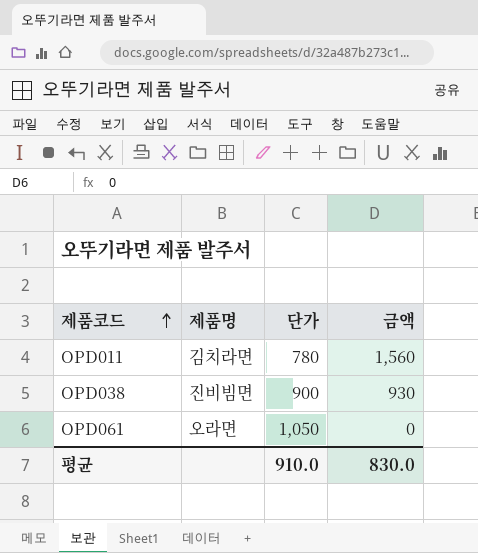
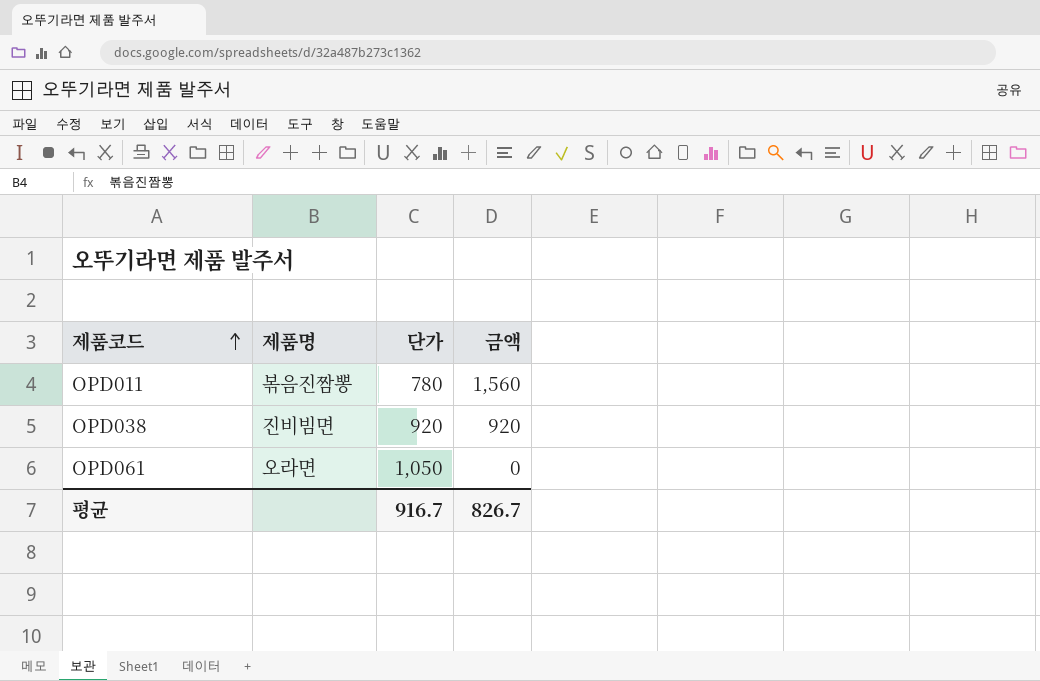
OPD011 | 제품명: 김치라면 -> 볶음진짬뽕
OPD038 | 단가: 900 -> 920
OPD038 | 금액: 930 -> 920
평균 | 단가: 910.0 -> 916.7
평균 | 금액: 830.0 -> 826.7

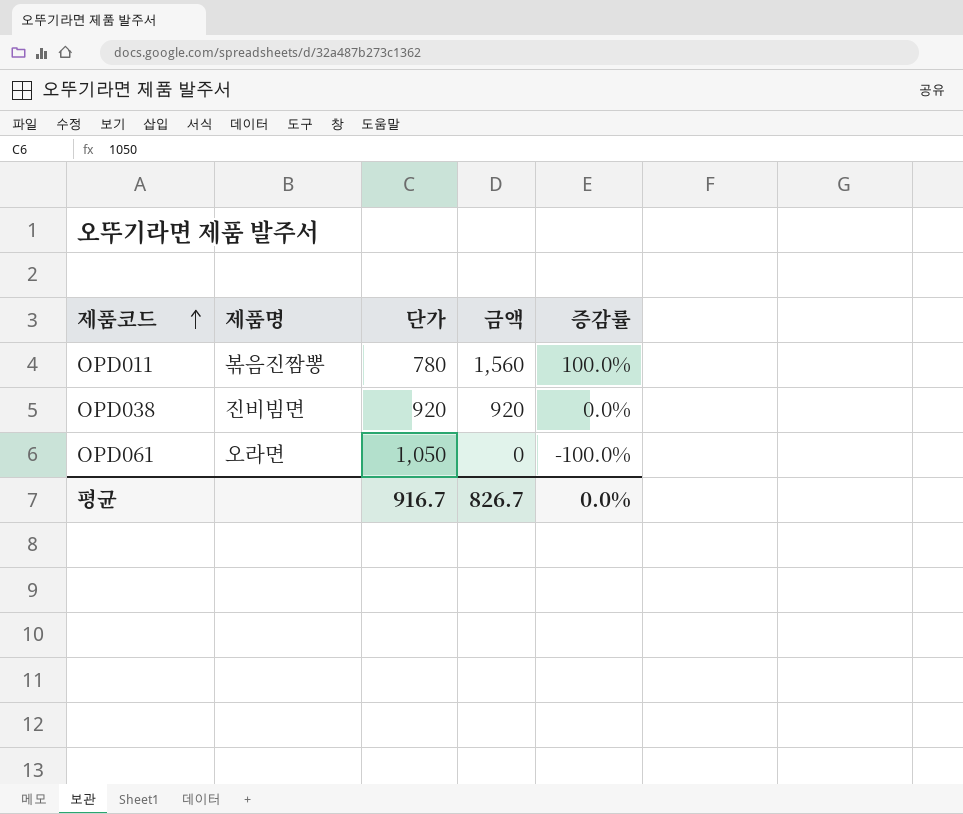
column 증감률 | formula: none -> ([금액] - [단가]) / [단가]

